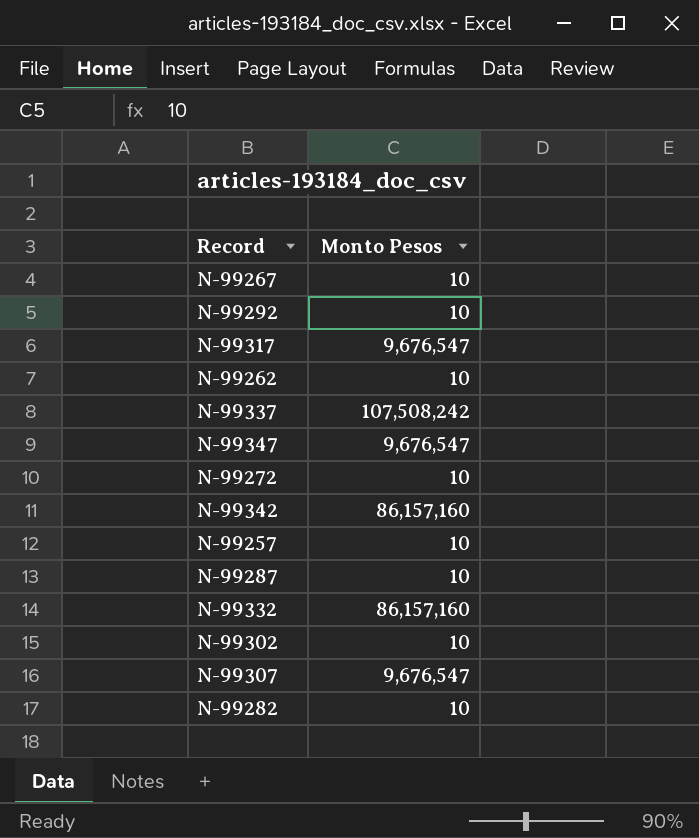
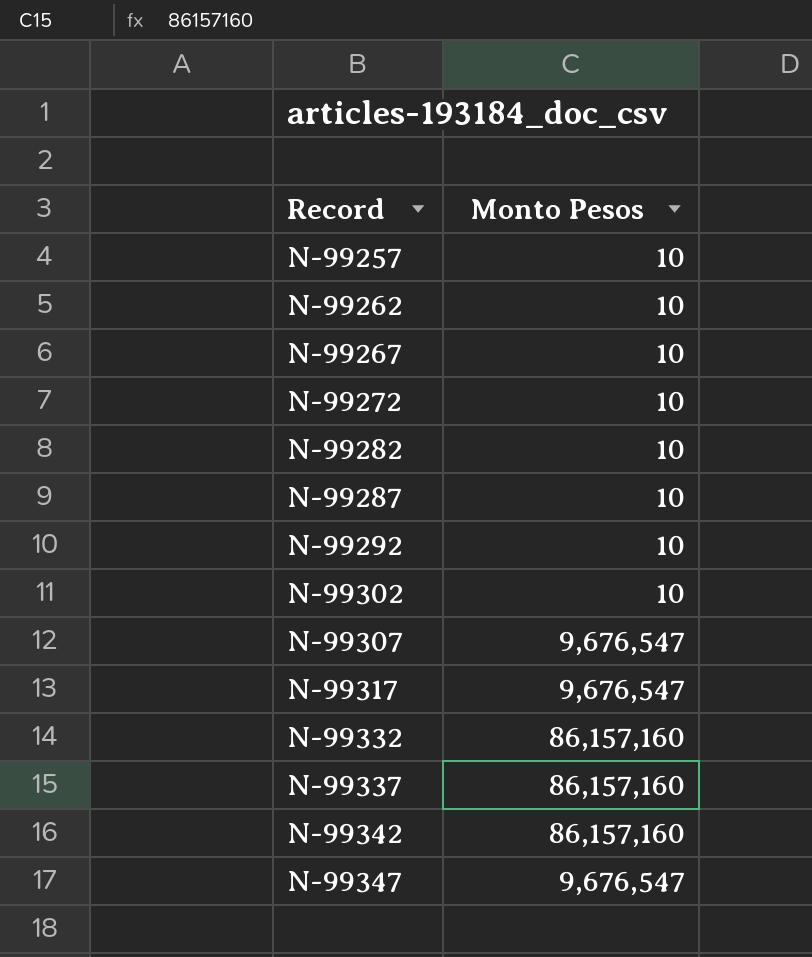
row order: none -> Record ascending
N-99337 | Monto Pesos: 107,508,242 -> 86,157,160

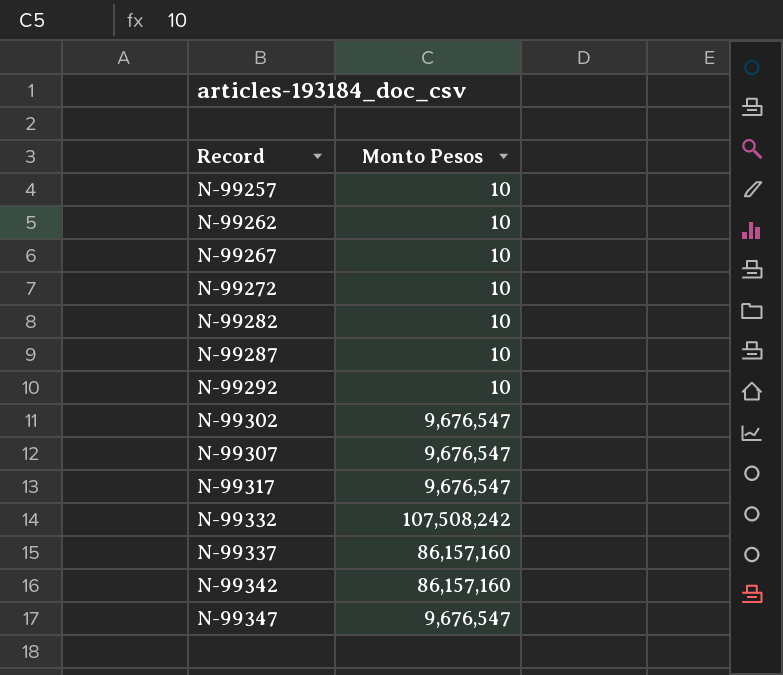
N-99302 | Monto Pesos: 10 -> 9,676,547
N-99332 | Monto Pesos: 86,157,160 -> 107,508,242

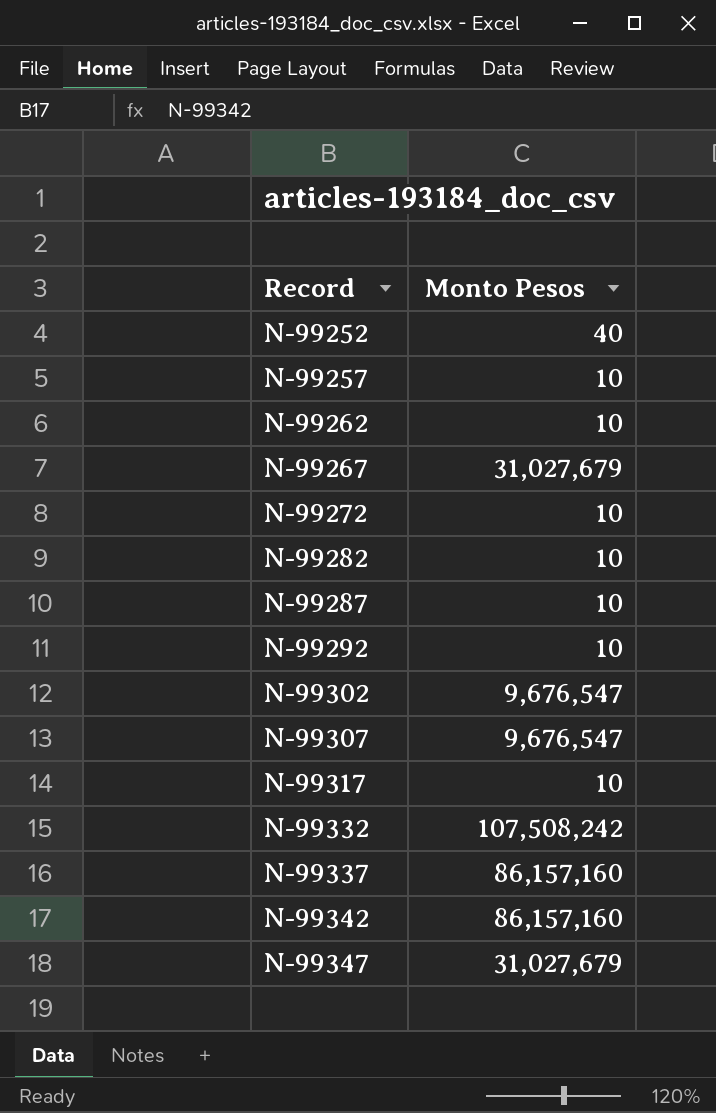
row N-99252: none -> 40
N-99267 | Monto Pesos: 10 -> 31,027,679
N-99317 | Monto Pesos: 9,676,547 -> 10
N-99347 | Monto Pesos: 9,676,547 -> 31,027,679

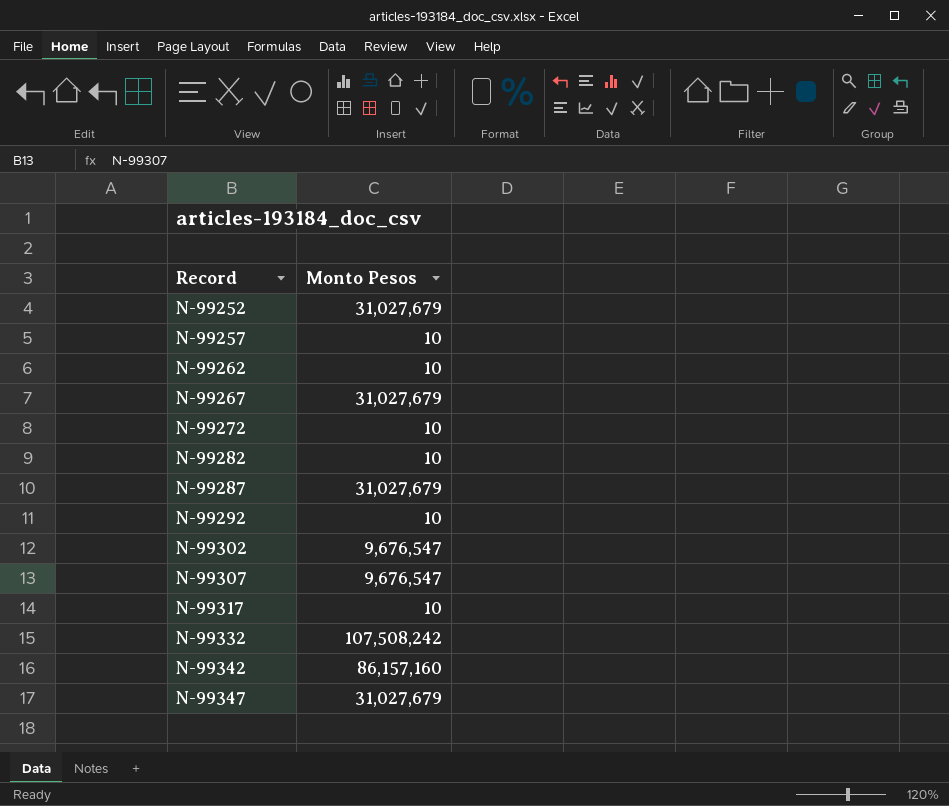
row N-99337: 86,157,160 -> none
N-99252 | Monto Pesos: 40 -> 31,027,679
N-99287 | Monto Pesos: 10 -> 31,027,679

